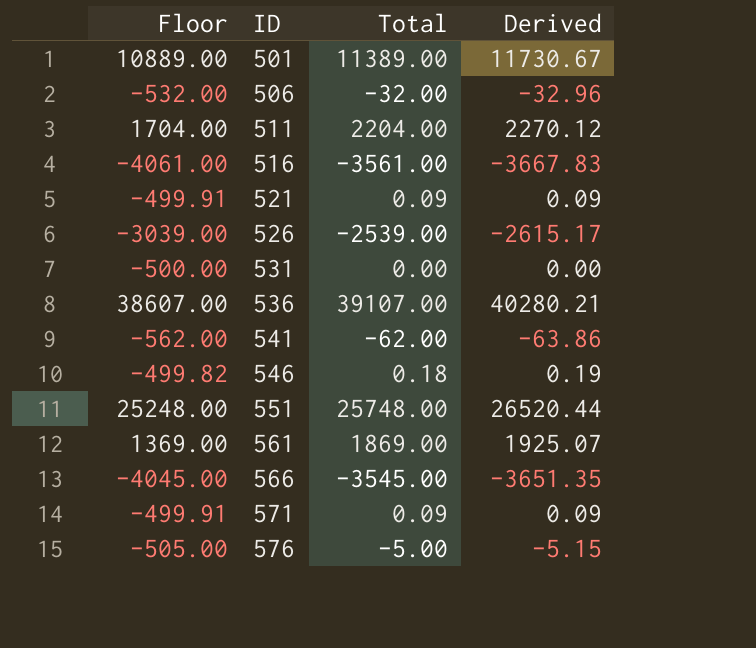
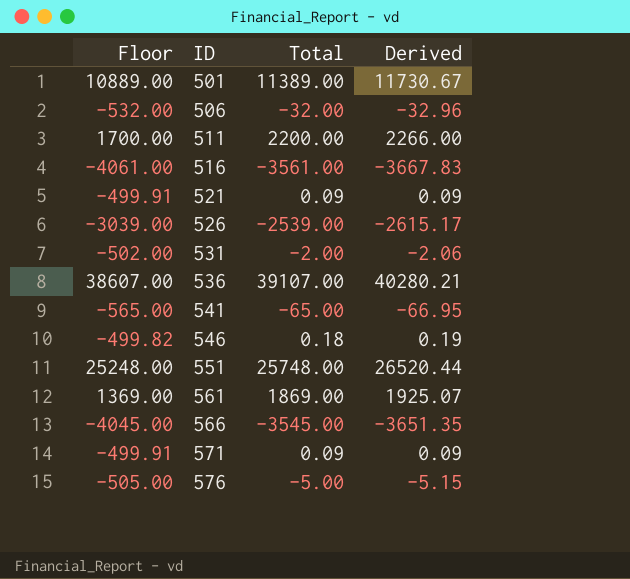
511 | Floor: 1704.00 -> 1700.00
511 | Total: 2204.00 -> 2200.00
511 | Derived: 2270.12 -> 2266.00
531 | Floor: -500.00 -> -502.00
531 | Total: 0.00 -> -2.00
531 | Derived: 0.00 -> -2.06
541 | Floor: -562.00 -> -565.00
541 | Total: -62.00 -> -65.00
541 | Derived: -63.86 -> -66.95

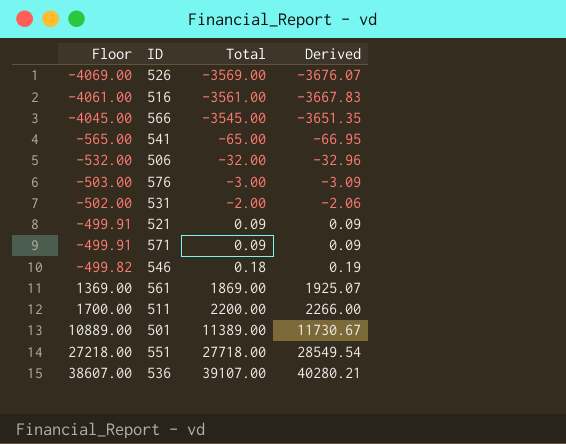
row order: ID ascending -> Floor ascending
526 | Floor: -3039.00 -> -4069.00
526 | Total: -2539.00 -> -3569.00
526 | Derived: -2615.17 -> -3676.07
576 | Floor: -505.00 -> -503.00
576 | Total: -5.00 -> -3.00
576 | Derived: -5.15 -> -3.09
551 | Floor: 25248.00 -> 27218.00
551 | Total: 25748.00 -> 27718.00
551 | Derived: 26520.44 -> 28549.54

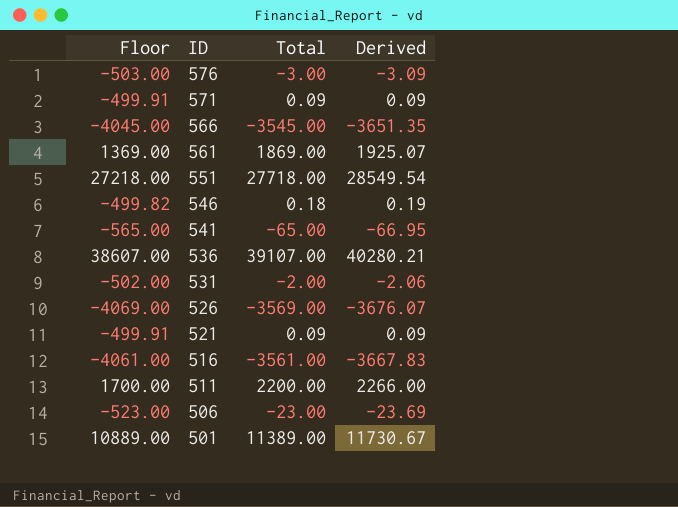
row order: Floor ascending -> ID descending
506 | Floor: -532.00 -> -523.00
506 | Total: -32.00 -> -23.00
506 | Derived: -32.96 -> -23.69

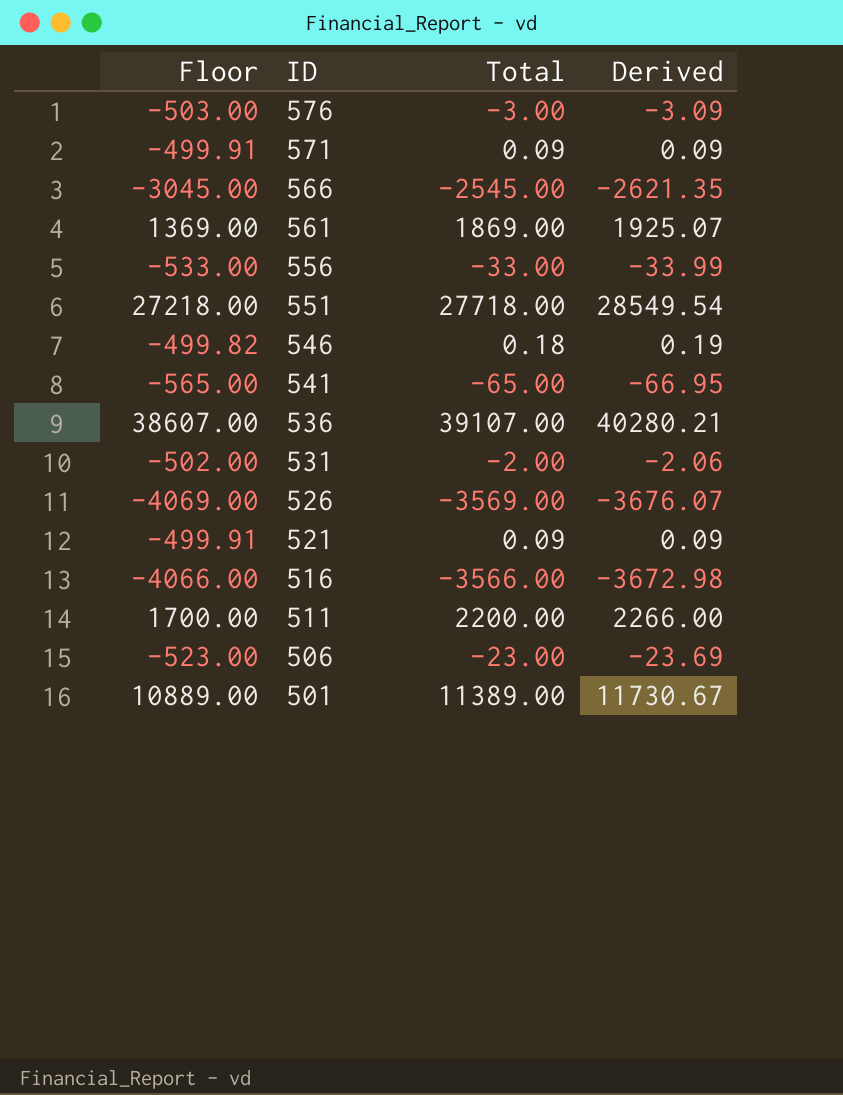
566 | Floor: -4045.00 -> -3045.00
566 | Total: -3545.00 -> -2545.00
566 | Derived: -3651.35 -> -2621.35
row 556: none -> -533.00 | -33.00 | -33.99
516 | Floor: -4061.00 -> -4066.00
516 | Total: -3561.00 -> -3566.00
516 | Derived: -3667.83 -> -3672.98

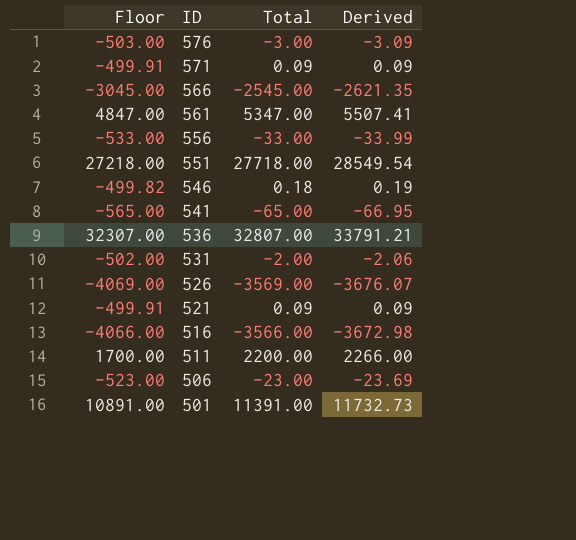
561 | Floor: 1369.00 -> 4847.00
561 | Total: 1869.00 -> 5347.00
561 | Derived: 1925.07 -> 5507.41
536 | Floor: 38607.00 -> 32307.00
536 | Total: 39107.00 -> 32807.00
536 | Derived: 40280.21 -> 33791.21
501 | Floor: 10889.00 -> 10891.00
501 | Total: 11389.00 -> 11391.00
501 | Derived: 11730.67 -> 11732.73

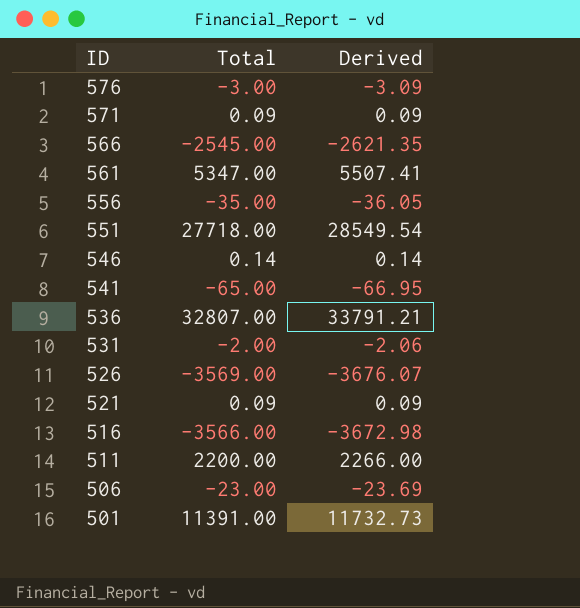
column Floor | formula: [Total] - 500 -> none
556 | Total: -33.00 -> -35.00
556 | Derived: -33.99 -> -36.05
546 | Total: 0.18 -> 0.14
546 | Derived: 0.19 -> 0.14

